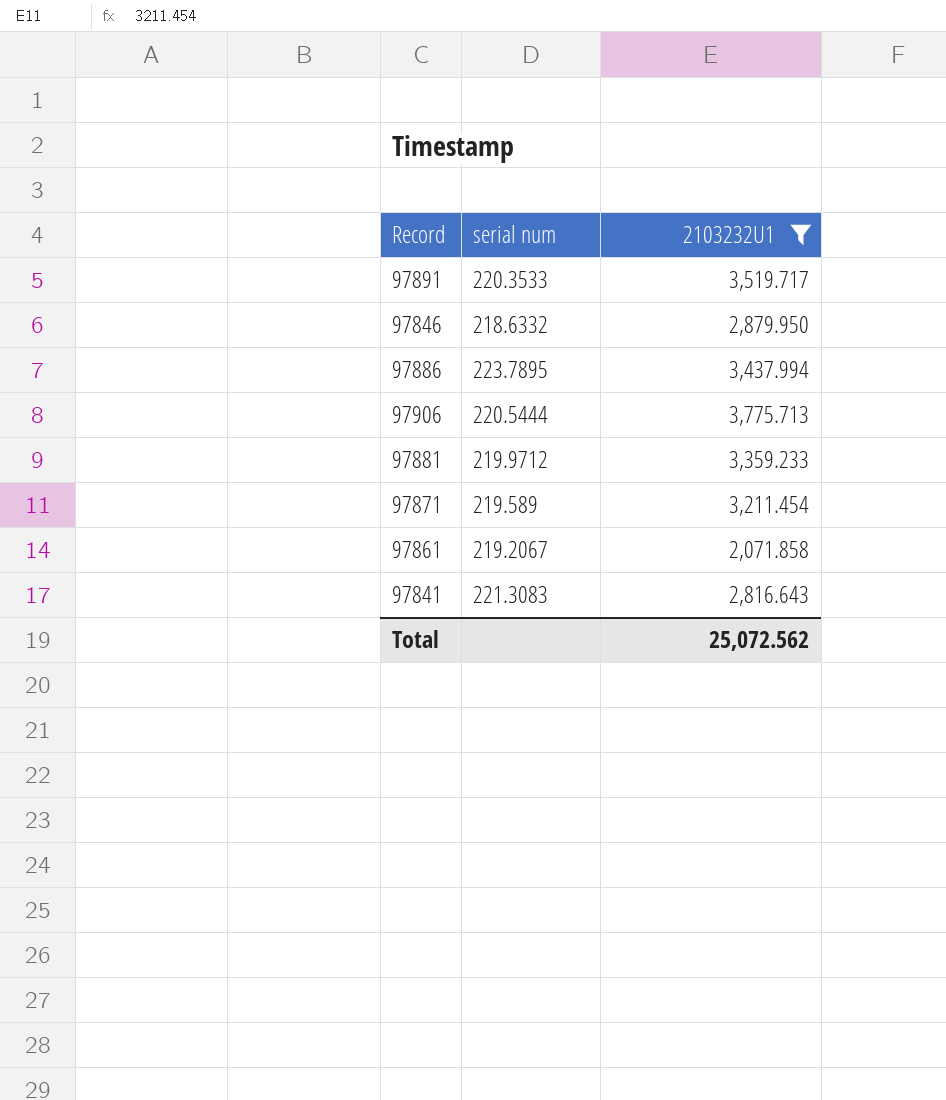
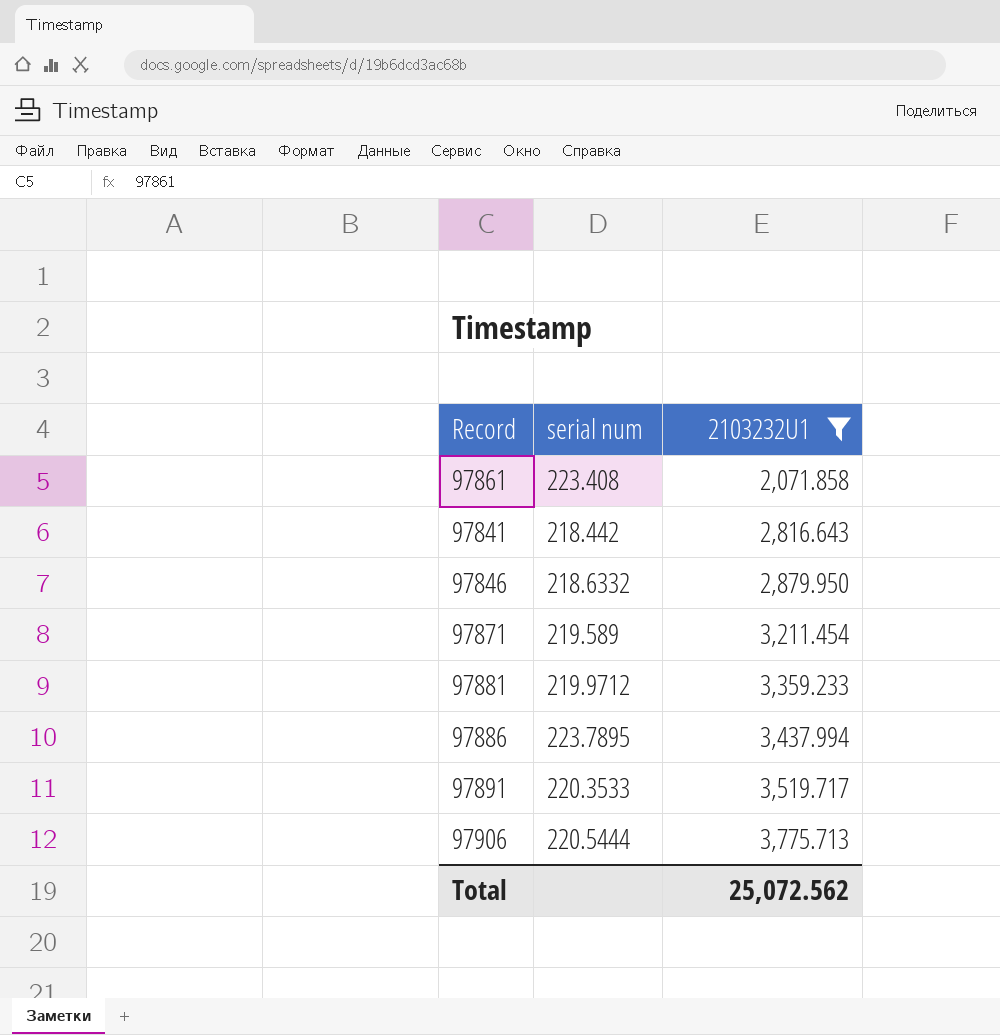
row order: none -> 2103232U1 ascending
97861 | serial num: 219.2067 -> 223.408
97841 | serial num: 221.3083 -> 218.442

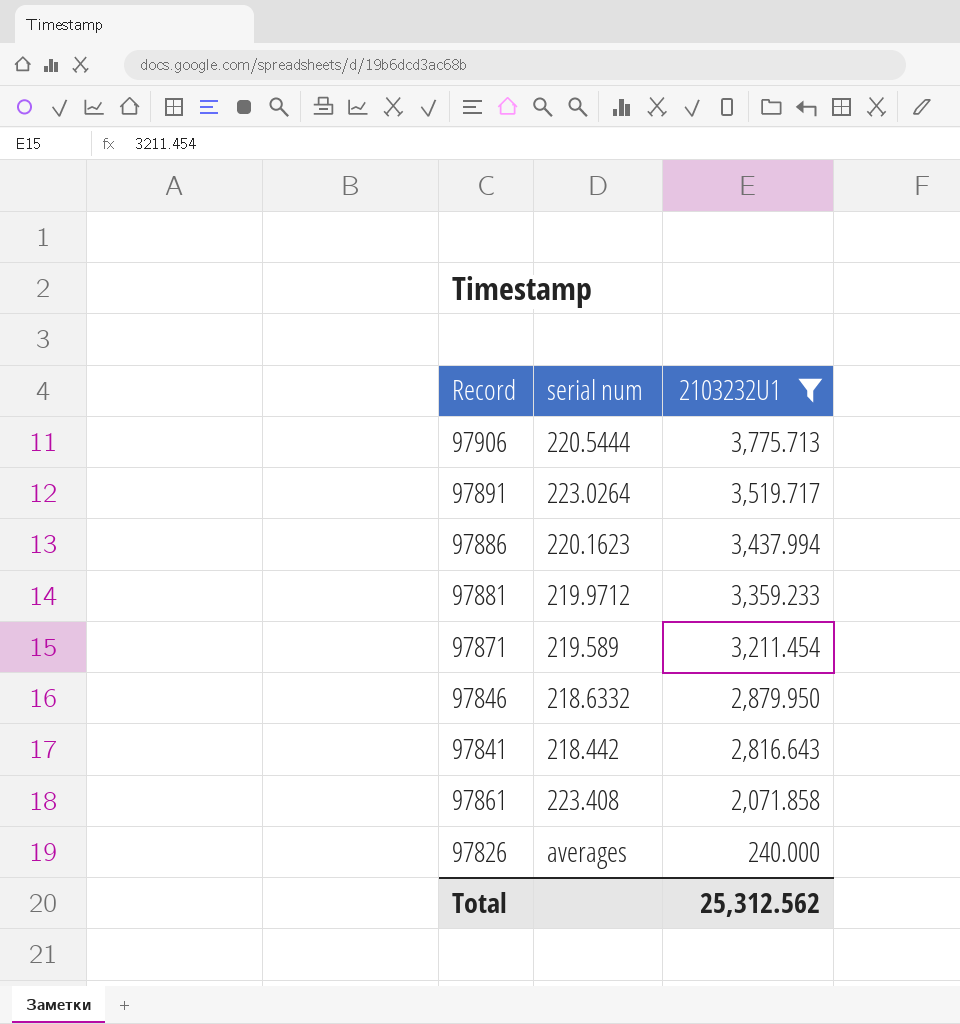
row order: 2103232U1 ascending -> 2103232U1 descending
97891 | serial num: 220.3533 -> 223.0264
97886 | serial num: 223.7895 -> 220.1623
row 97826: none -> averages | 240.000
Total | 2103232U1: 25,072.562 -> 25,312.562

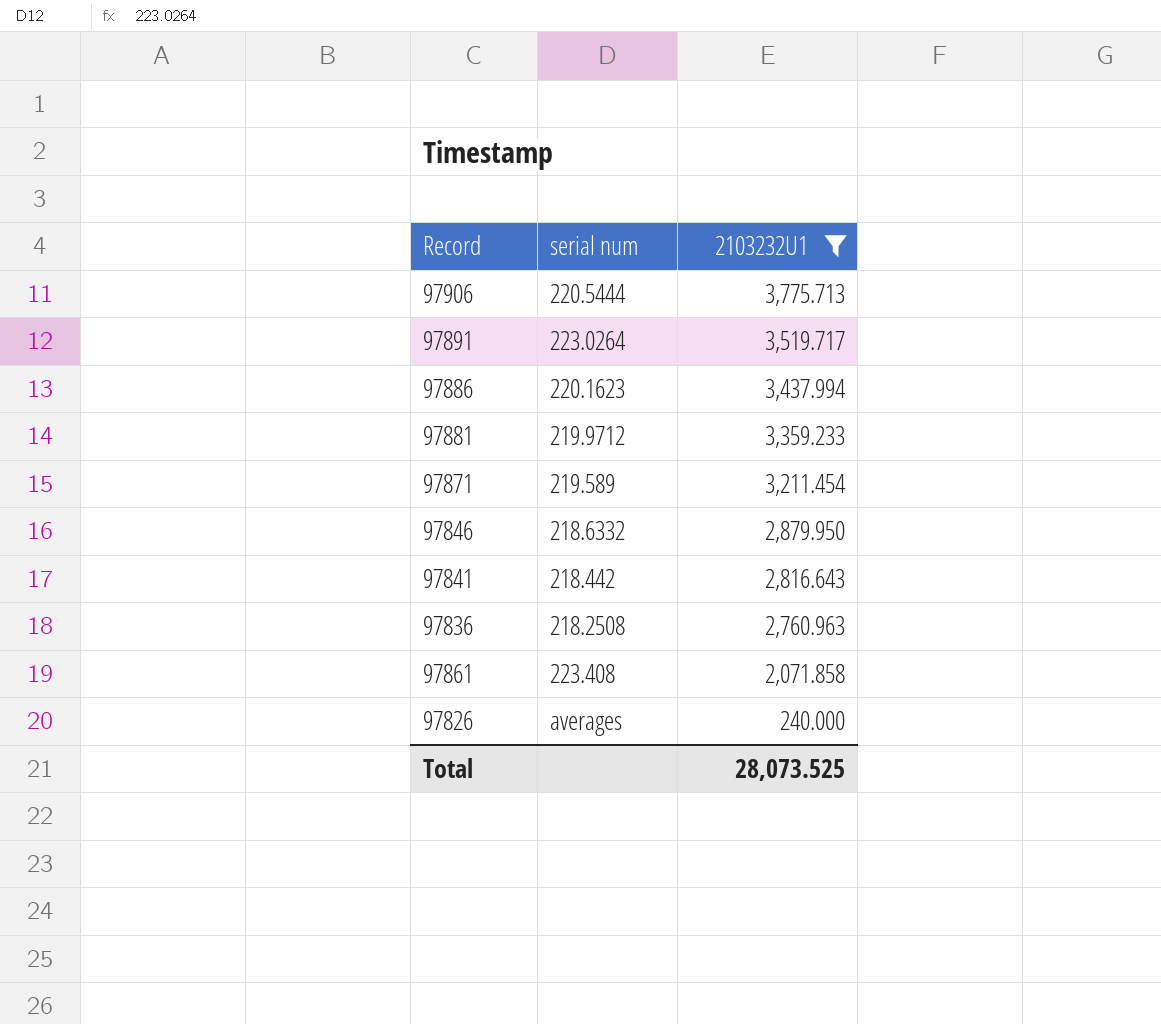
row 97836: none -> 218.2508 | 2,760.963
Total | 2103232U1: 25,312.562 -> 28,073.525

